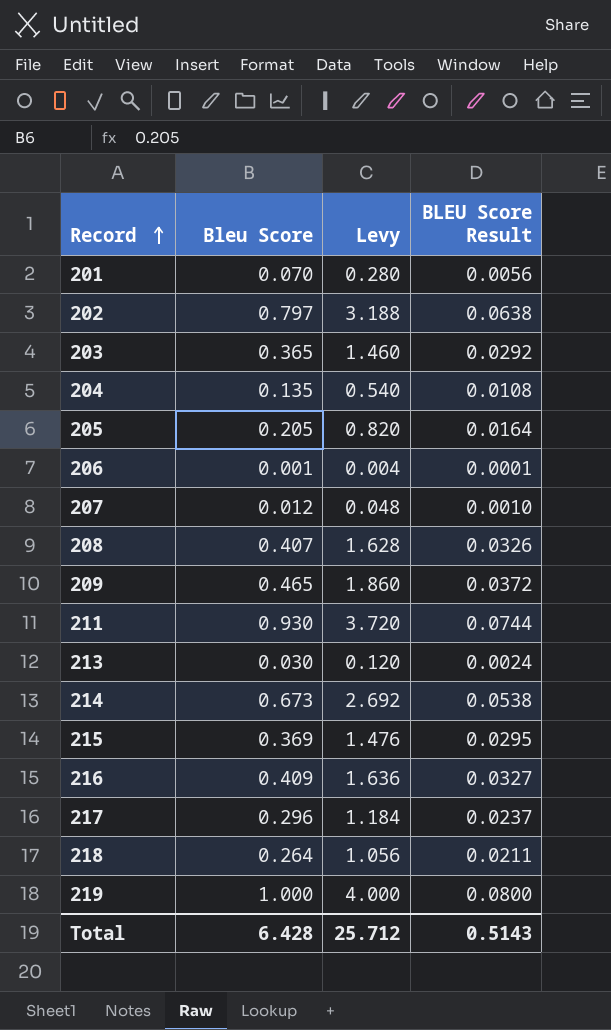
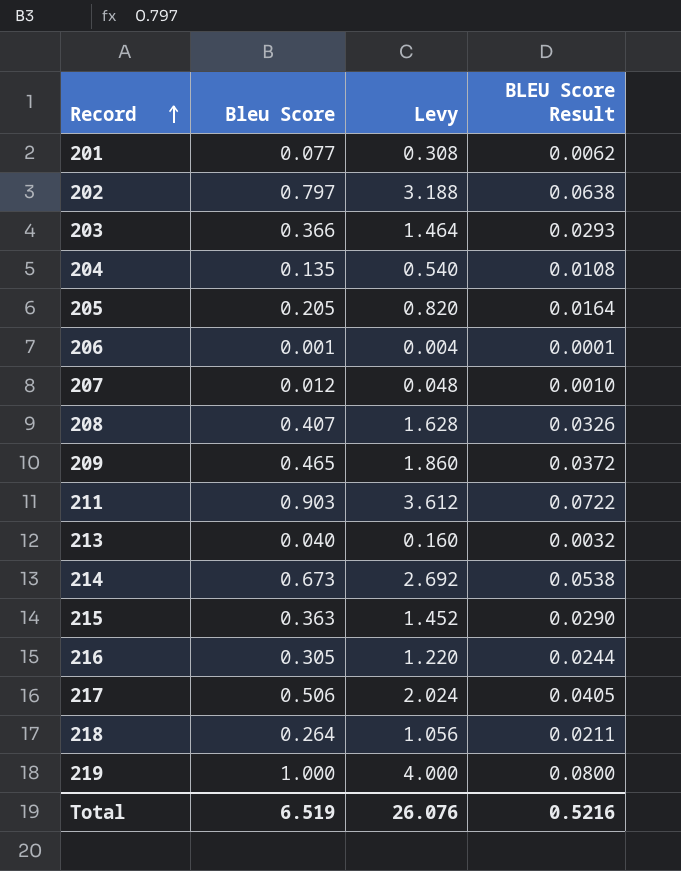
201 | Bleu Score: 0.070 -> 0.077
201 | Levy: 0.280 -> 0.308
201 | BLEU Score Result: 0.0056 -> 0.0062
203 | Bleu Score: 0.365 -> 0.366
203 | Levy: 1.460 -> 1.464
203 | BLEU Score Result: 0.0292 -> 0.0293
211 | Bleu Score: 0.930 -> 0.903
211 | Levy: 3.720 -> 3.612
211 | BLEU Score Result: 0.0744 -> 0.0722
213 | Bleu Score: 0.030 -> 0.040
213 | Levy: 0.120 -> 0.160
213 | BLEU Score Result: 0.0024 -> 0.0032
215 | Bleu Score: 0.369 -> 0.363
215 | Levy: 1.476 -> 1.452
215 | BLEU Score Result: 0.0295 -> 0.0290
216 | Bleu Score: 0.409 -> 0.305
216 | Levy: 1.636 -> 1.220
216 | BLEU Score Result: 0.0327 -> 0.0244
217 | Bleu Score: 0.296 -> 0.506
217 | Levy: 1.184 -> 2.024
217 | BLEU Score Result: 0.0237 -> 0.0405
Total | Bleu Score: 6.428 -> 6.519
Total | Levy: 25.712 -> 26.076
Total | BLEU Score Result: 0.5143 -> 0.5216

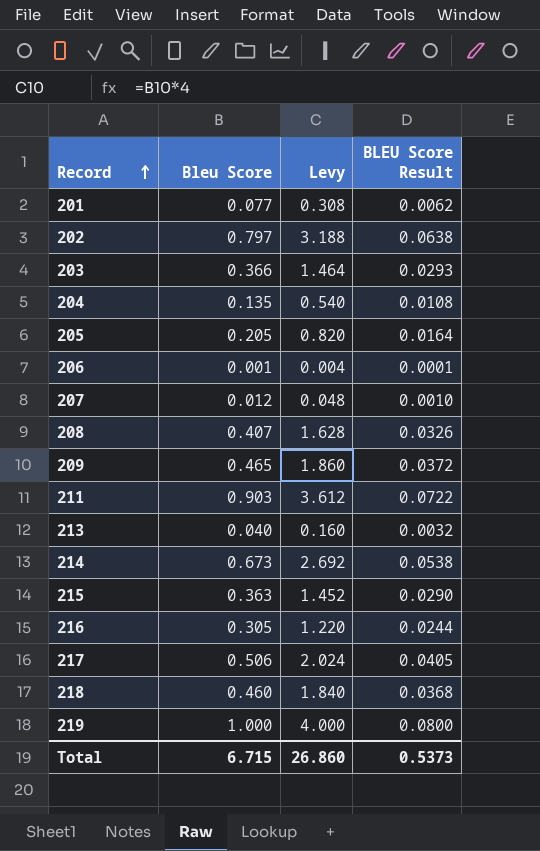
218 | Bleu Score: 0.264 -> 0.460
218 | Levy: 1.056 -> 1.840
218 | BLEU Score Result: 0.0211 -> 0.0368
Total | Bleu Score: 6.519 -> 6.715
Total | Levy: 26.076 -> 26.860
Total | BLEU Score Result: 0.5216 -> 0.5373

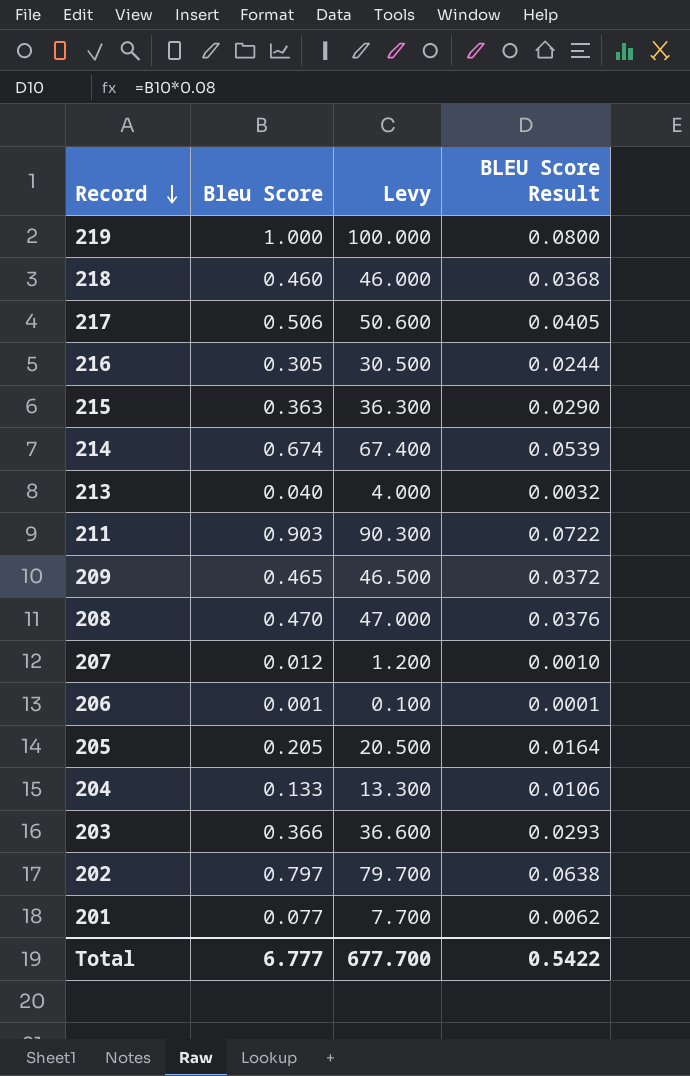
row order: Record ascending -> Record descending
column Levy | formula: [Bleu Score] * 4 -> [Bleu Score] * 100
214 | Bleu Score: 0.673 -> 0.674
214 | BLEU Score Result: 0.0538 -> 0.0539
208 | Bleu Score: 0.407 -> 0.470
208 | BLEU Score Result: 0.0326 -> 0.0376
204 | Bleu Score: 0.135 -> 0.133
204 | BLEU Score Result: 0.0108 -> 0.0106
Total | Bleu Score: 6.715 -> 6.777
Total | Levy: 26.860 -> 677.700
Total | BLEU Score Result: 0.5373 -> 0.5422

